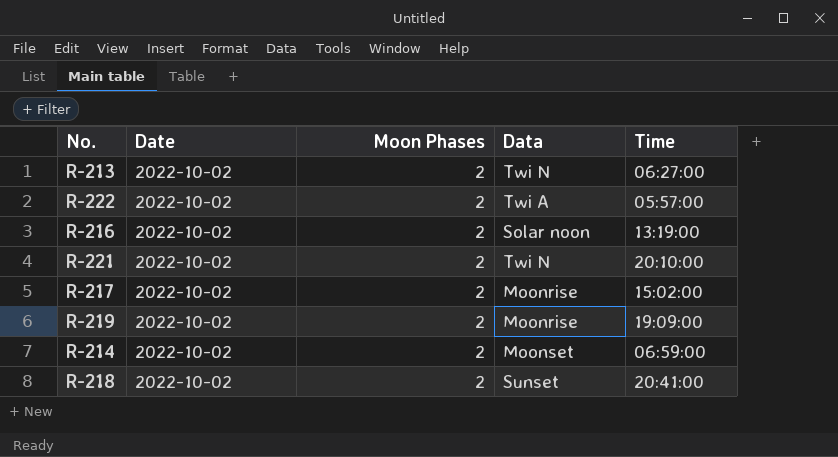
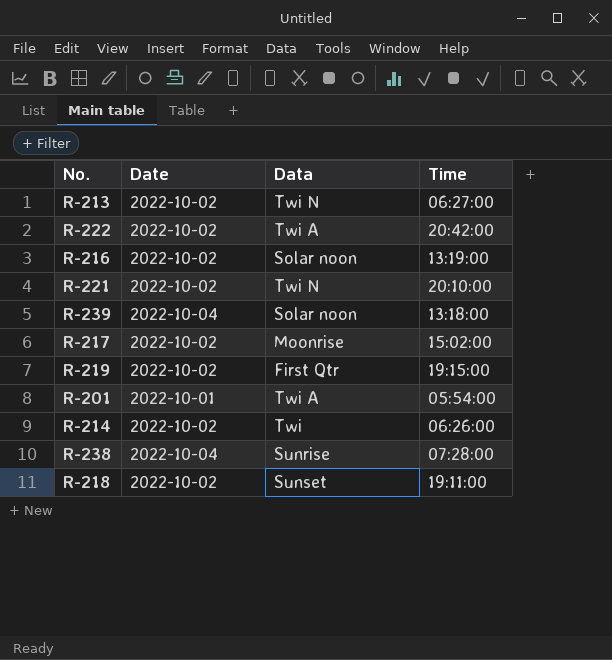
column Moon Phases | position: 3 -> none
R-222 | Time: 05:57:00 -> 20:42:00
row R-239: none -> 2022-10-04 | Solar noon | 13:18:00
R-219 | Data: Moonrise -> First Qtr
R-219 | Time: 19:09:00 -> 19:15:00
row R-201: none -> 2022-10-01 | Twi A | 05:54:00
R-214 | Data: Moonset -> Twi
R-214 | Time: 06:59:00 -> 06:26:00
row R-238: none -> 2022-10-04 | Sunrise | 07:28:00
R-218 | Time: 20:41:00 -> 19:11:00

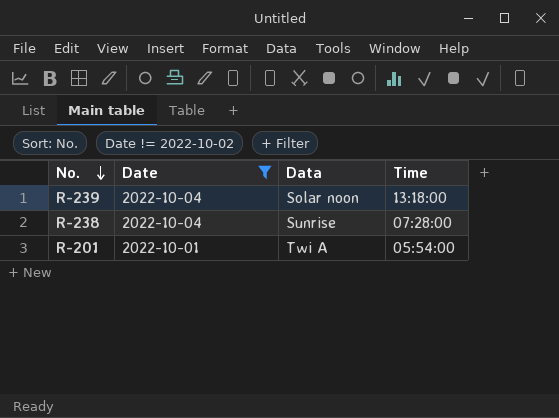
filter: none -> Date != 2022-10-02
row order: none -> No. descending

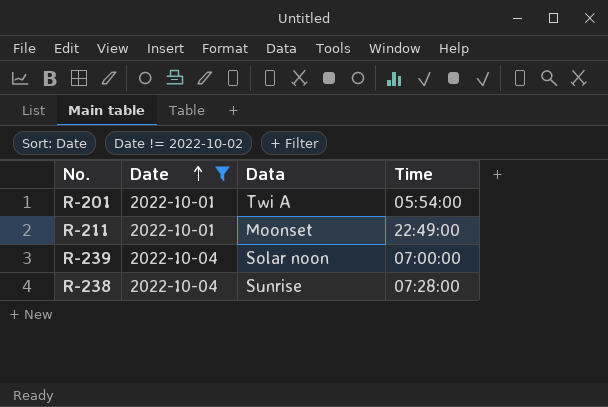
row order: No. descending -> Date ascending
row R-211: none -> 2022-10-01 | Moonset | 22:49:00
R-239 | Time: 13:18:00 -> 07:00:00

